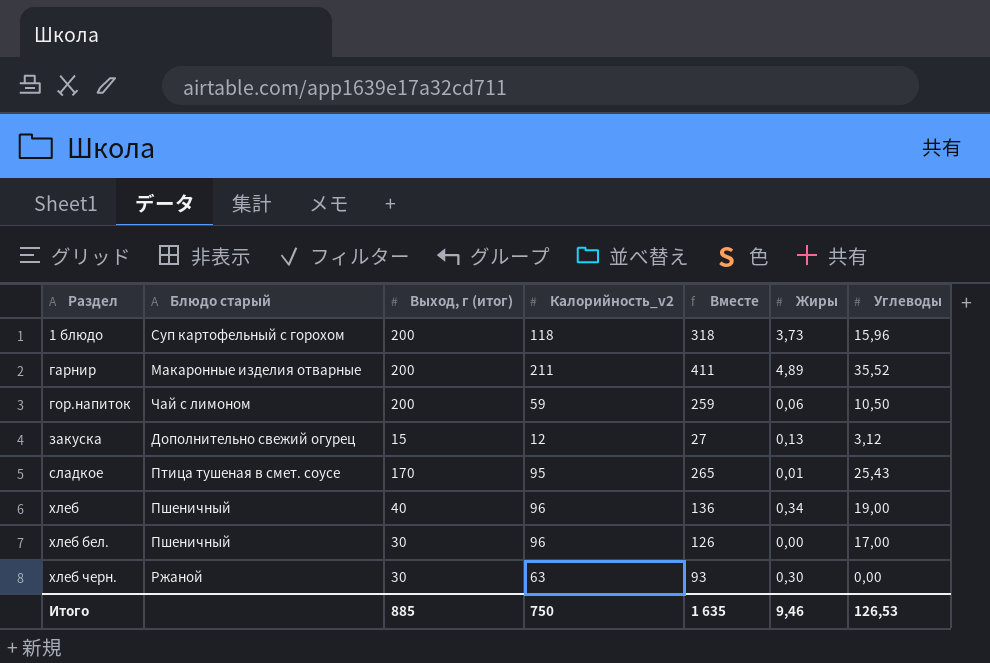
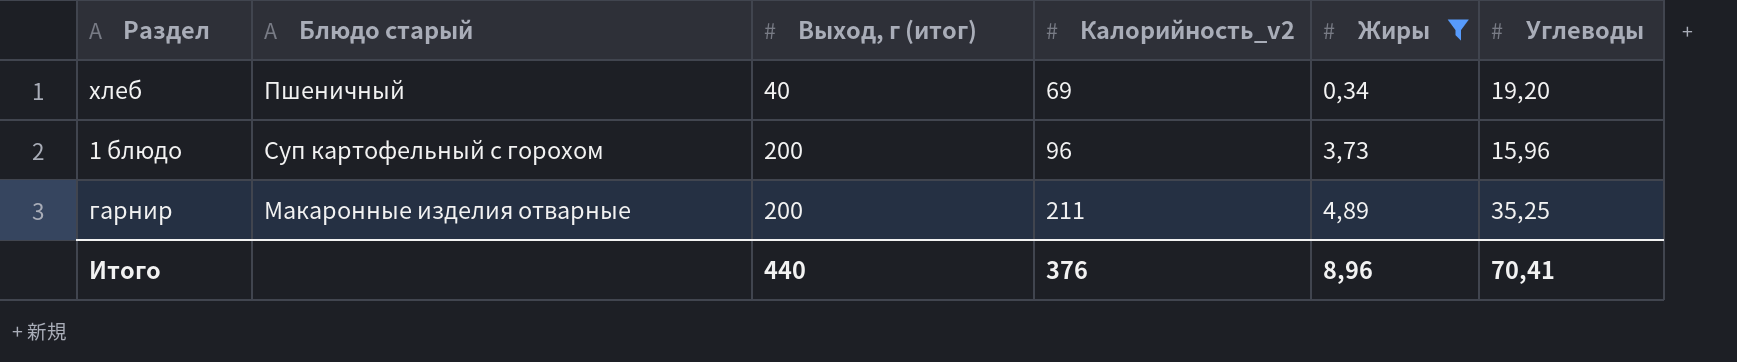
filter: none -> Жиры >= 0,34
row order: Раздел ascending -> Выход, г (итог) ascending
column Вместе | formula: [Выход, г (итог)] + [Калорийность_v2] -> none
хлеб | Калорийность_v2: 96 -> 69
хлеб | Углеводы: 19,00 -> 19,20
1 блюдо | Калорийность_v2: 118 -> 96
гарнир | Углеводы: 35,52 -> 35,25
Итого | Выход, г (итог): 885 -> 440
Итого | Калорийность_v2: 750 -> 376
Итого | Жиры: 9,46 -> 8,96
Итого | Углеводы: 126,53 -> 70,41

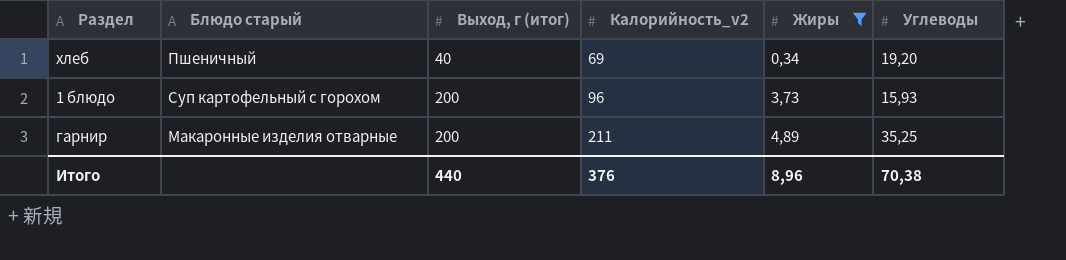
1 блюдо | Углеводы: 15,96 -> 15,93
Итого | Углеводы: 70,41 -> 70,38

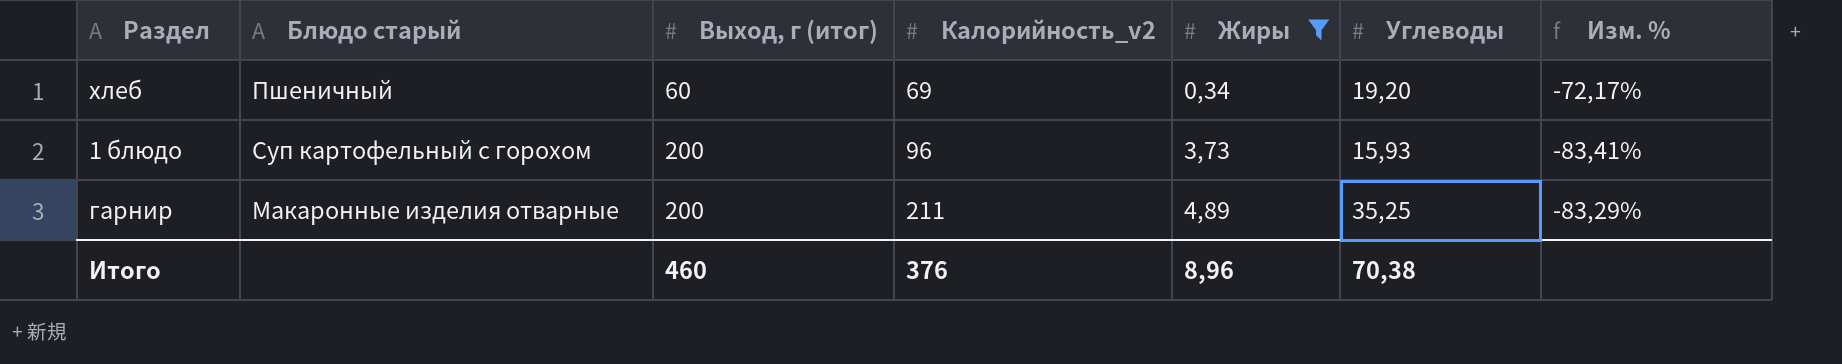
column Изм. % | formula: none -> ([Углеводы] - [Калорийность_v2]) / [Калорийность_v2]
хлеб | Выход, г (итог): 40 -> 60
Итого | Выход, г (итог): 440 -> 460

